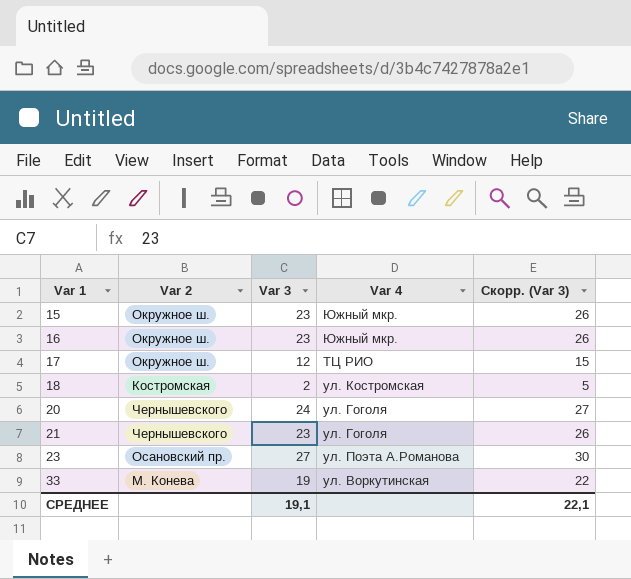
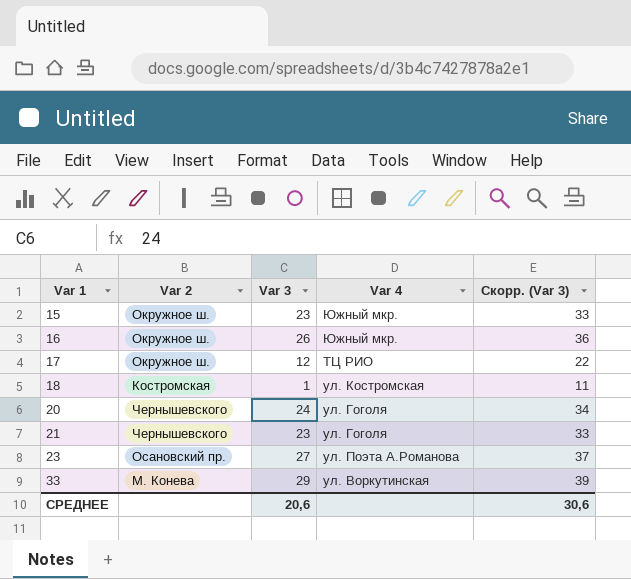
column Скорр. (Var 3) | formula: [Var 3] + 3 -> [Var 3] + 10
16 | Var 3: 23 -> 26
18 | Var 3: 2 -> 1
33 | Var 3: 19 -> 29
СРЕДНЕЕ | Var 3: 19,1 -> 20,6
СРЕДНЕЕ | Скорр. (Var 3): 22,1 -> 30,6

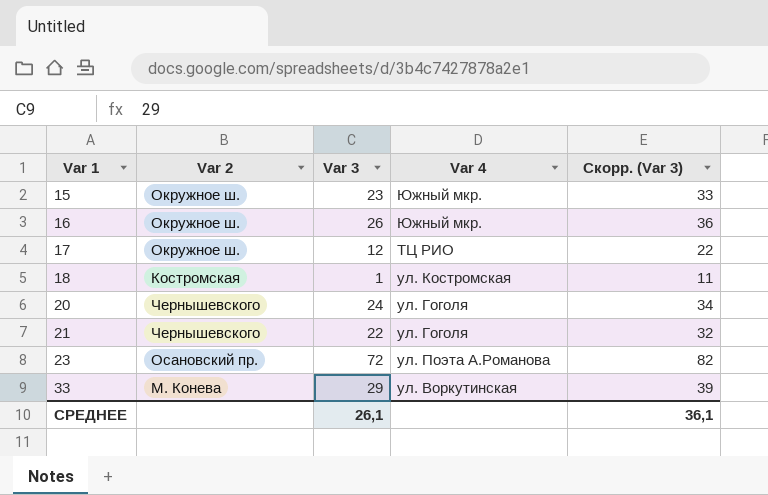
21 | Var 3: 23 -> 22
21 | Скорр. (Var 3): 33 -> 32
23 | Var 3: 27 -> 72
23 | Скорр. (Var 3): 37 -> 82
СРЕДНЕЕ | Var 3: 20,6 -> 26,1
СРЕДНЕЕ | Скорр. (Var 3): 30,6 -> 36,1

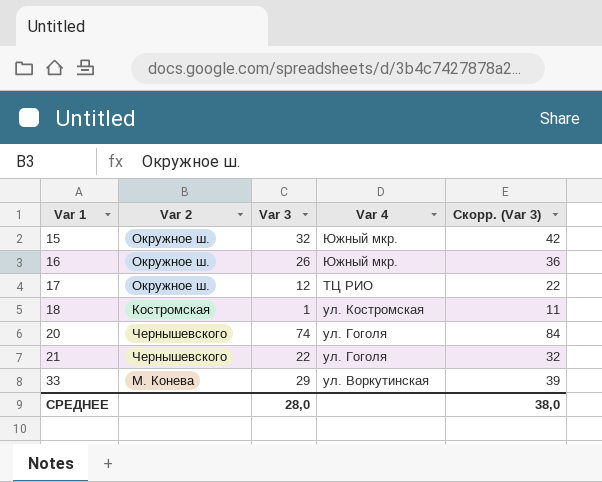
row 23: Осановский пр. | 72 | ул. Поэта А.Романова | 82 -> none
15 | Var 3: 23 -> 32
15 | Скорр. (Var 3): 33 -> 42
20 | Var 3: 24 -> 74
20 | Скорр. (Var 3): 34 -> 84
СРЕДНЕЕ | Var 3: 26,1 -> 28,0
СРЕДНЕЕ | Скорр. (Var 3): 36,1 -> 38,0

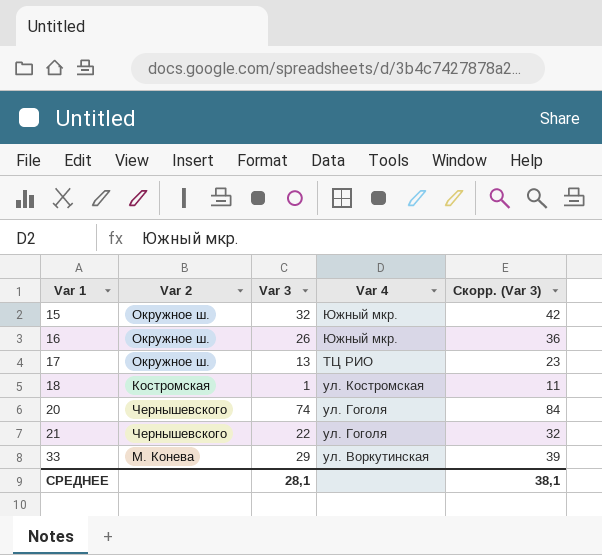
17 | Var 3: 12 -> 13
17 | Скорр. (Var 3): 22 -> 23
СРЕДНЕЕ | Var 3: 28,0 -> 28,1
СРЕДНЕЕ | Скорр. (Var 3): 38,0 -> 38,1

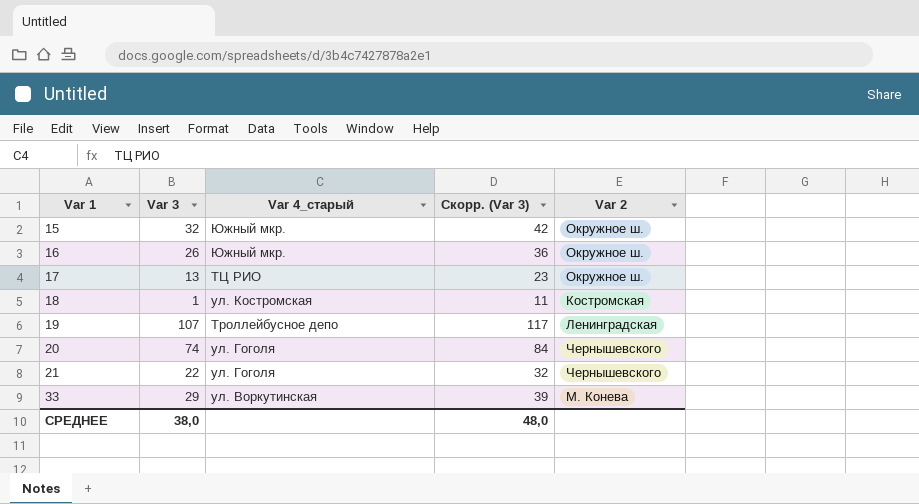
column name: Var 4 -> Var 4_старый
column Var 2 | position: 2 -> 5
row 19: none -> 107 | Троллейбусное депо | 117 | Ленинградская
СРЕДНЕЕ | Var 3: 28,1 -> 38,0
СРЕДНЕЕ | Скорр. (Var 3): 38,1 -> 48,0

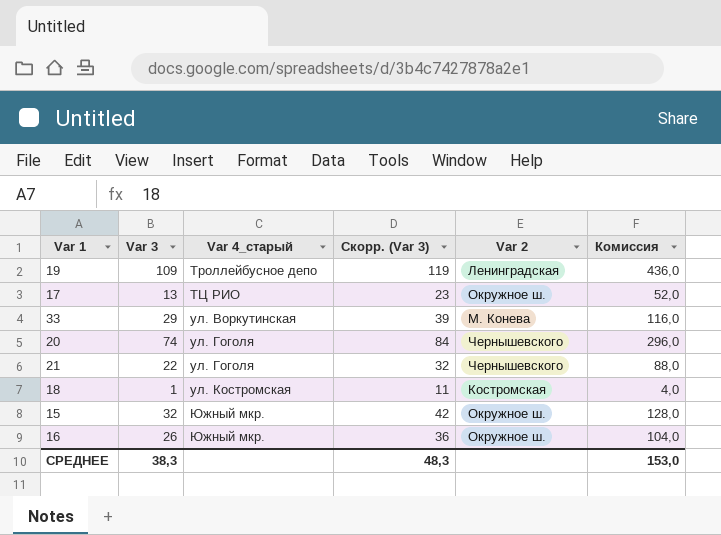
row order: Var 1 ascending -> Var 4_старый ascending
column Комиссия | formula: none -> [Var 3] * 4
19 | Var 3: 107 -> 109
19 | Скорр. (Var 3): 117 -> 119
СРЕДНЕЕ | Var 3: 38,0 -> 38,3
СРЕДНЕЕ | Скорр. (Var 3): 48,0 -> 48,3

